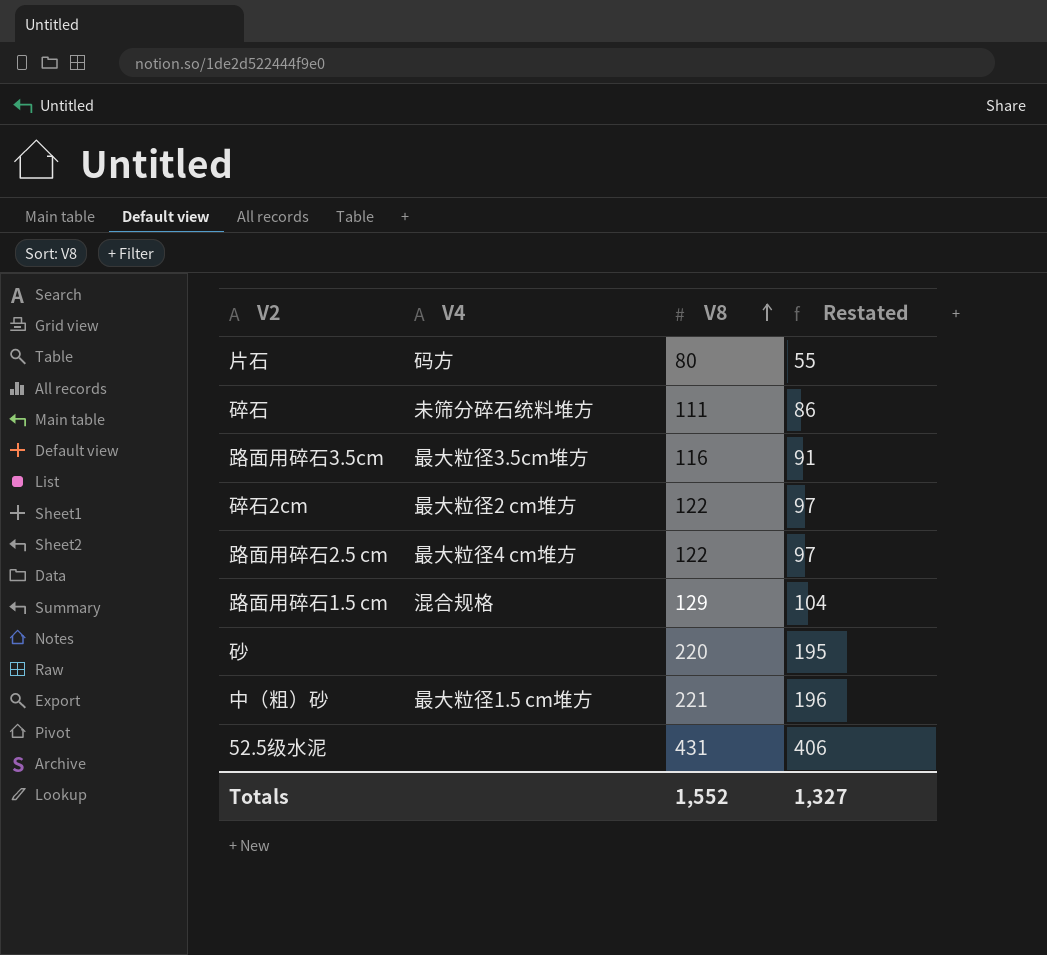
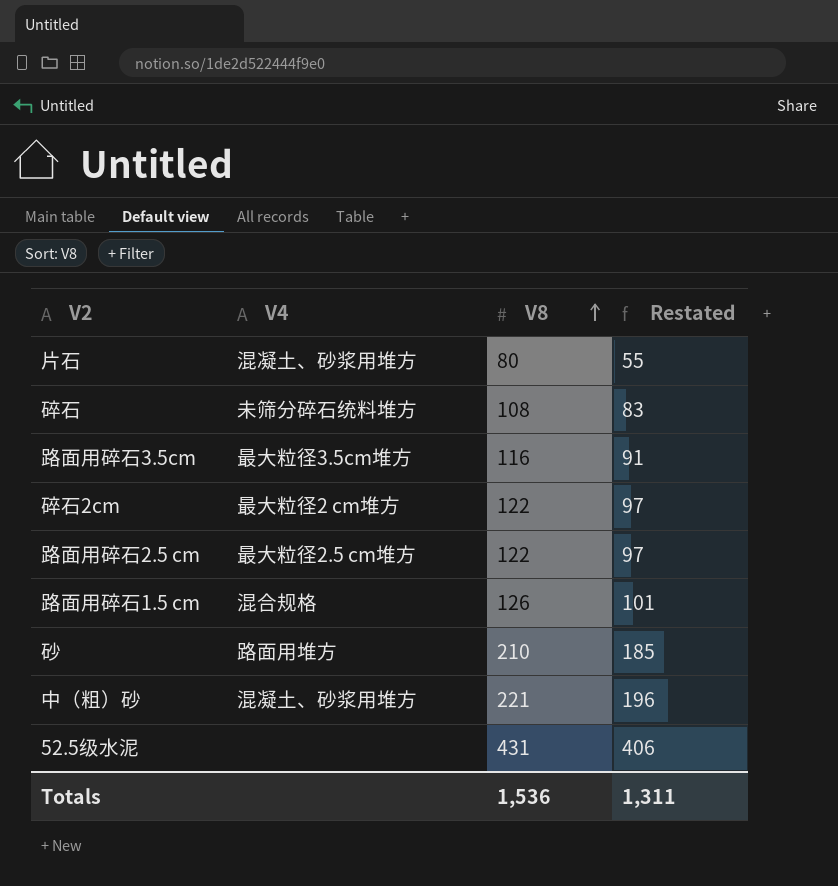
片石 | V4: 码方 -> 混凝土、砂浆用堆方
碎石 | V8: 111 -> 108
碎石 | Restated: 86 -> 83
路面用碎石2.5 cm | V4: 最大粒径4 cm堆方 -> 最大粒径2.5 cm堆方
路面用碎石1.5 cm | V8: 129 -> 126
路面用碎石1.5 cm | Restated: 104 -> 101
砂 | V4: none -> 路面用堆方
砂 | V8: 220 -> 210
砂 | Restated: 195 -> 185
中（粗）砂 | V4: 最大粒径1.5 cm堆方 -> 混凝土、砂浆用堆方
Totals | V8: 1,552 -> 1,536
Totals | Restated: 1,327 -> 1,311

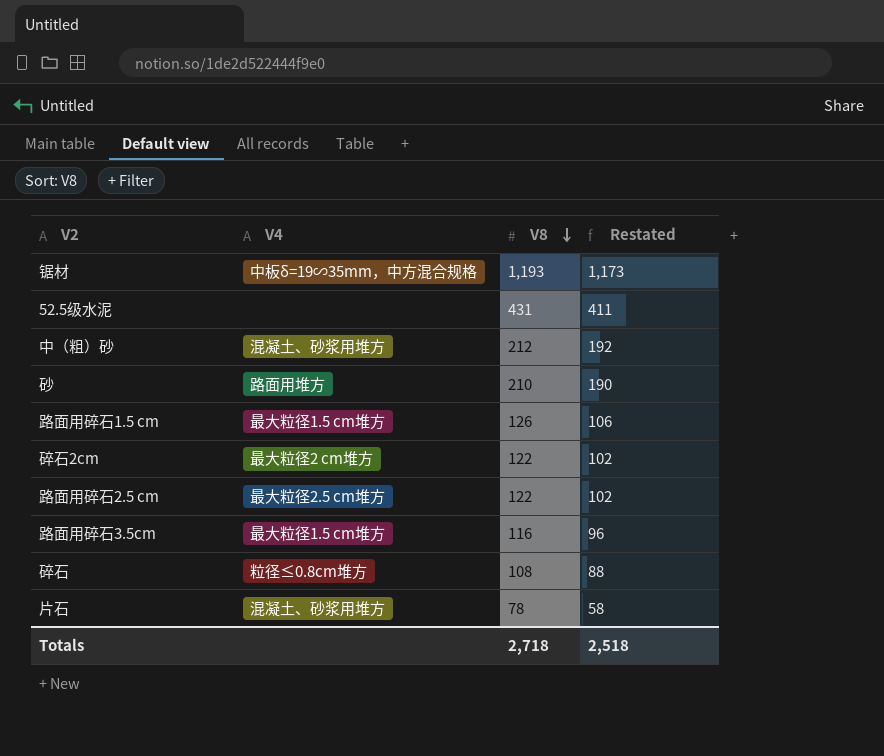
row order: V8 ascending -> V8 descending
column Restated | formula: [V8] - 25 -> [V8] - 20
row 锯材: none -> 中板δ=19∽35mm，中方混合规格 | 1,193 | 1,173
中（粗）砂 | V8: 221 -> 212
路面用碎石1.5 cm | V4: 混合规格 -> 最大粒径1.5 cm堆方
路面用碎石3.5cm | V4: 最大粒径3.5cm堆方 -> 最大粒径1.5 cm堆方
碎石 | V4: 未筛分碎石统料堆方 -> 粒径≤0.8cm堆方
片石 | V8: 80 -> 78
Totals | V8: 1,536 -> 2,718
Totals | Restated: 1,311 -> 2,518

